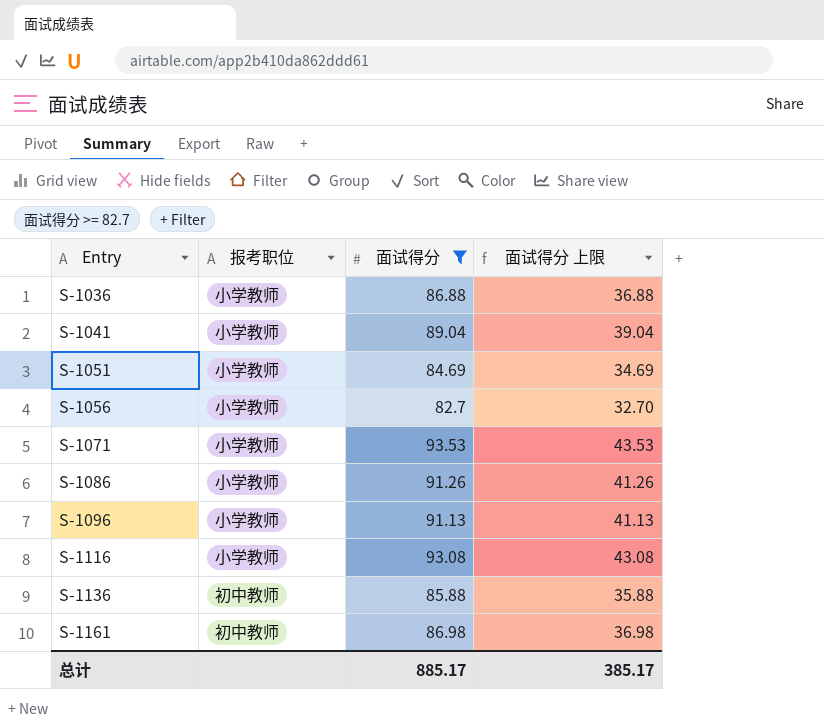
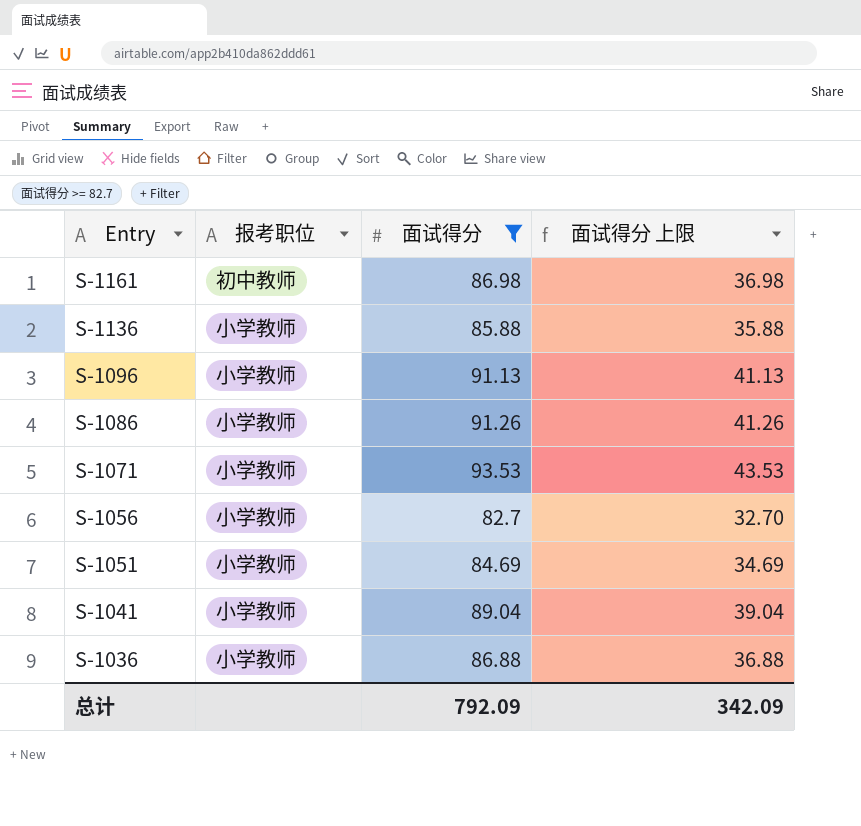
row order: Entry ascending -> Entry descending
row S-1116: 小学教师 | 93.08 | 43.08 -> none
S-1136 | 报考职位: 初中教师 -> 小学教师
总计 | 面试得分: 885.17 -> 792.09
总计 | 面试得分 上限: 385.17 -> 342.09

